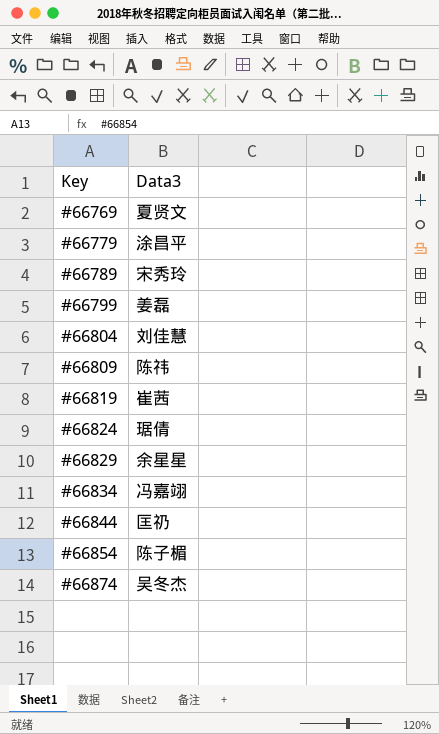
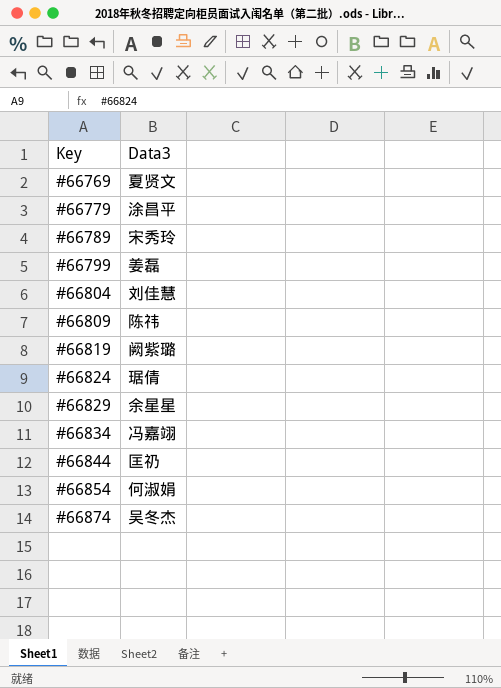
#66819 | Data3: 崔茜 -> 阙紫璐
#66854 | Data3: 陈子楣 -> 何淑娟

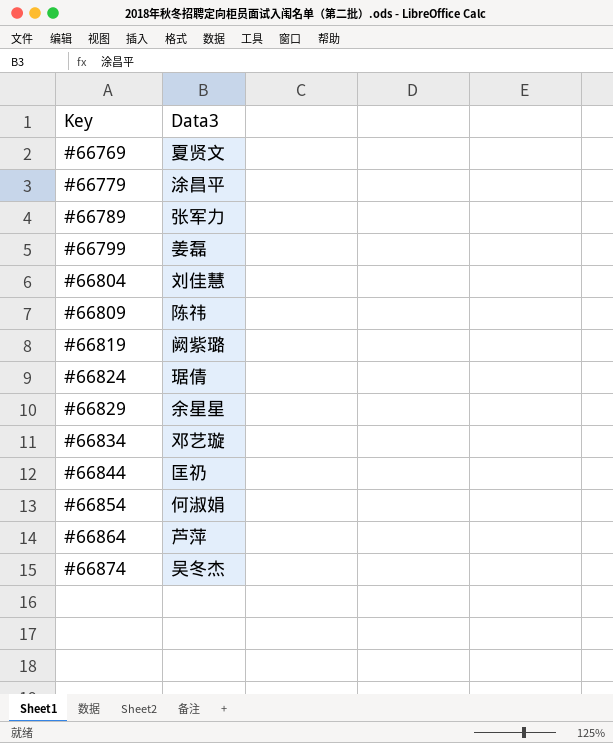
#66789 | Data3: 宋秀玲 -> 张军力
#66834 | Data3: 冯嘉翊 -> 邓艺璇
row #66864: none -> 芦萍

